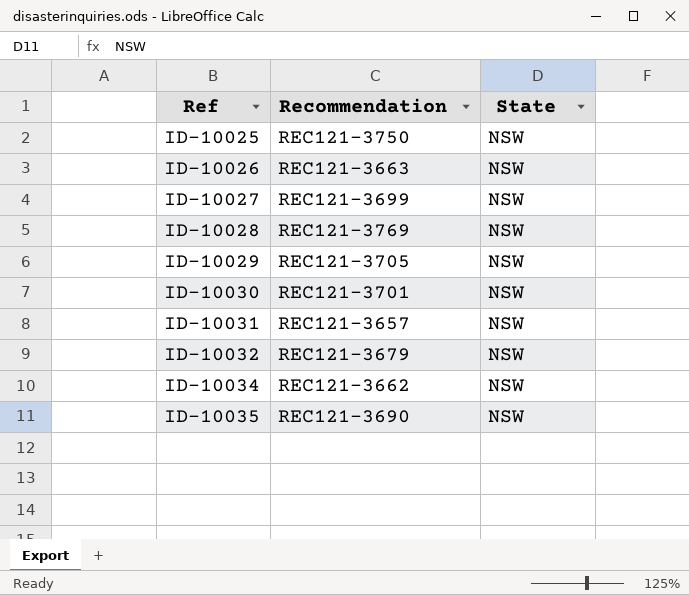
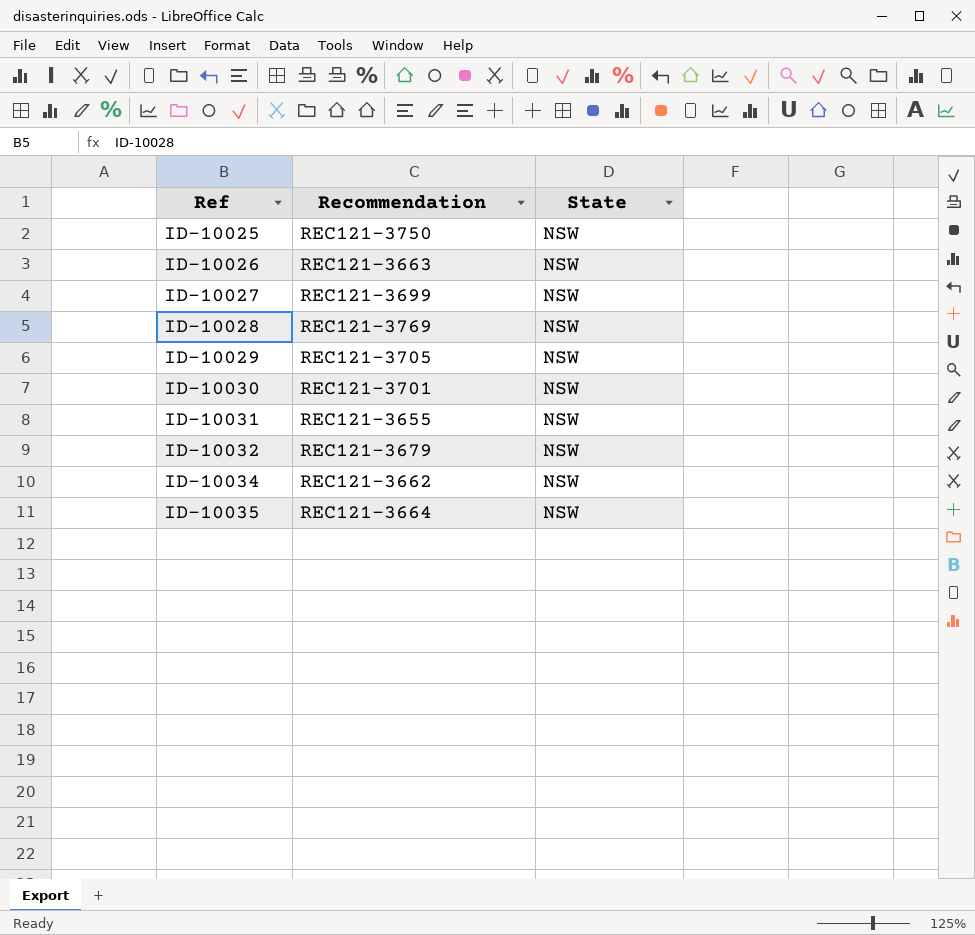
ID-10031 | Recommendation: REC121-3657 -> REC121-3655
ID-10035 | Recommendation: REC121-3690 -> REC121-3664

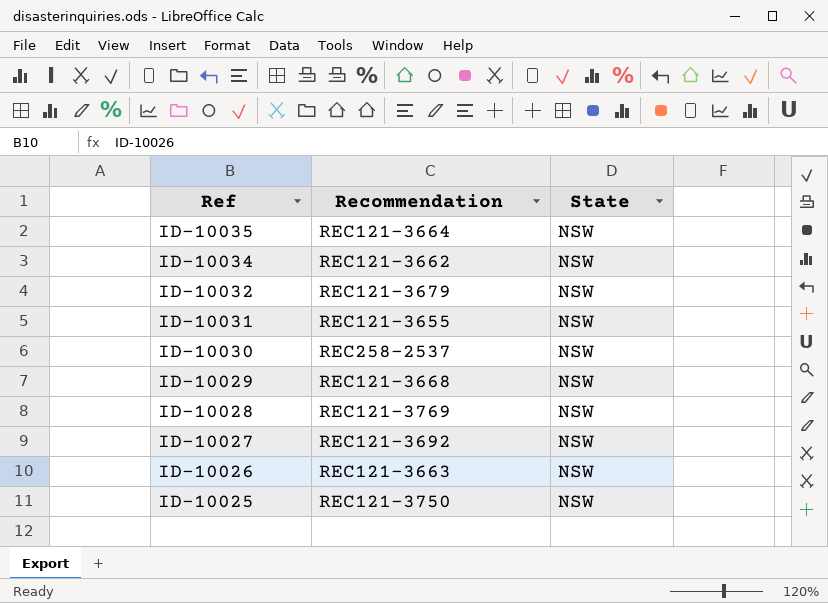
row order: Ref ascending -> Ref descending
ID-10030 | Recommendation: REC121-3701 -> REC258-2537
ID-10029 | Recommendation: REC121-3705 -> REC121-3668
ID-10027 | Recommendation: REC121-3699 -> REC121-3692

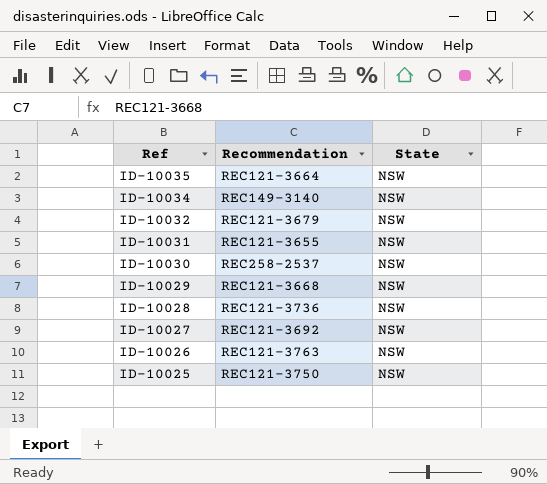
ID-10034 | Recommendation: REC121-3662 -> REC149-3140
ID-10028 | Recommendation: REC121-3769 -> REC121-3736
ID-10026 | Recommendation: REC121-3663 -> REC121-3763

